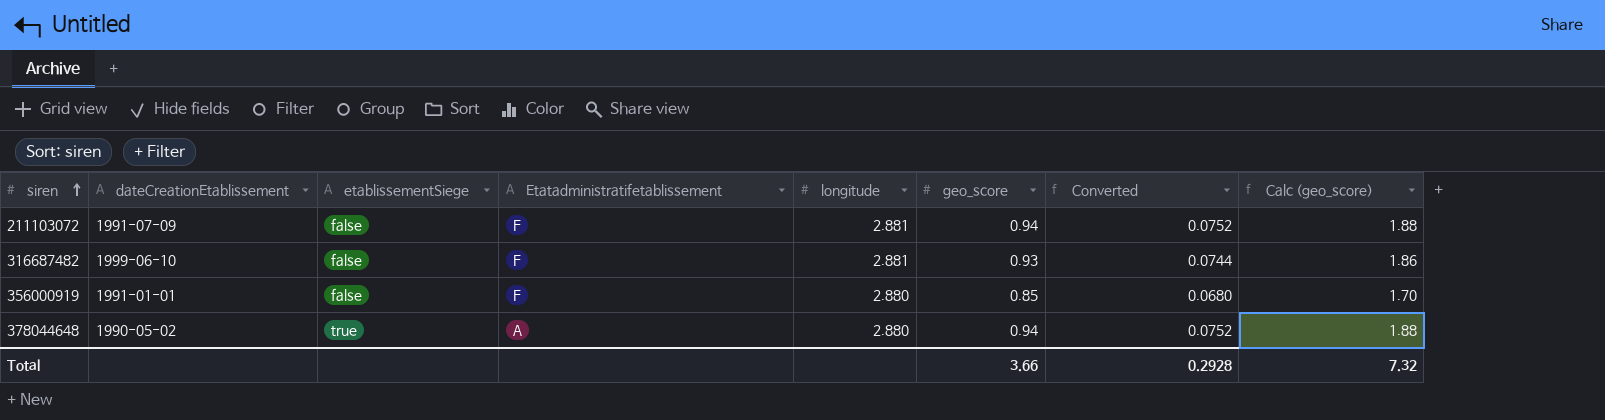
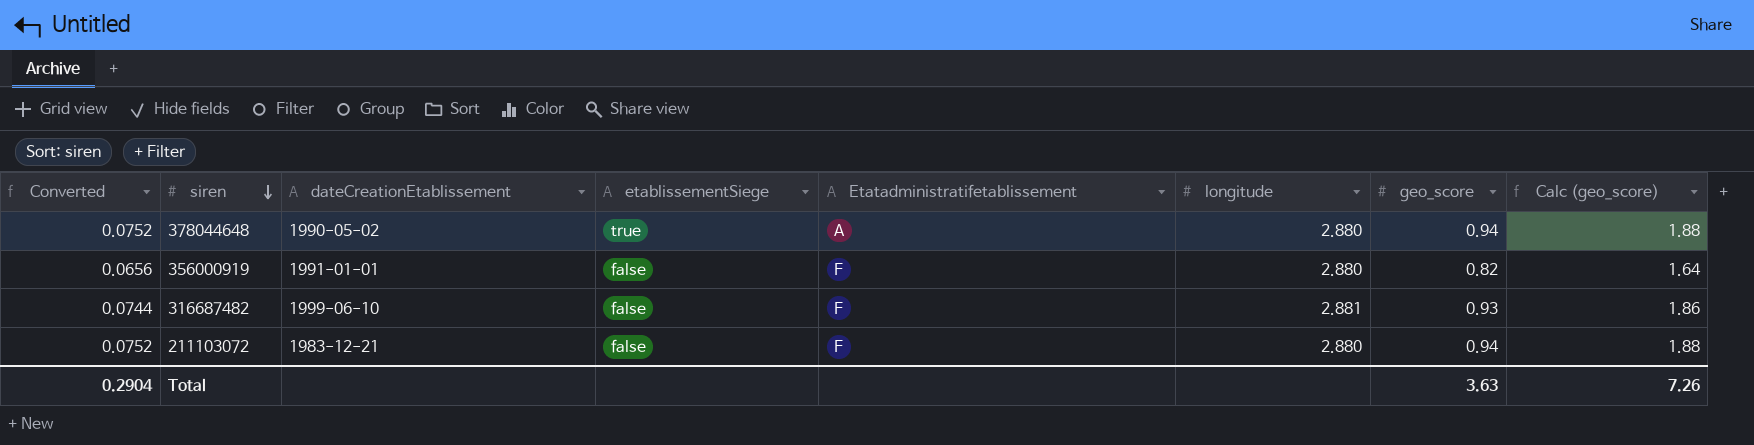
row order: siren ascending -> siren descending
column Converted | position: 7 -> 1
356000919 | Converted: 0.0680 -> 0.0656
356000919 | geo_score: 0.85 -> 0.82
356000919 | Calc (geo_score): 1.70 -> 1.64
211103072 | dateCreationEtablissement: 1991-07-09 -> 1983-12-21
211103072 | longitude: 2.881 -> 2.880
Total | Converted: 0.2928 -> 0.2904
Total | geo_score: 3.66 -> 3.63
Total | Calc (geo_score): 7.32 -> 7.26

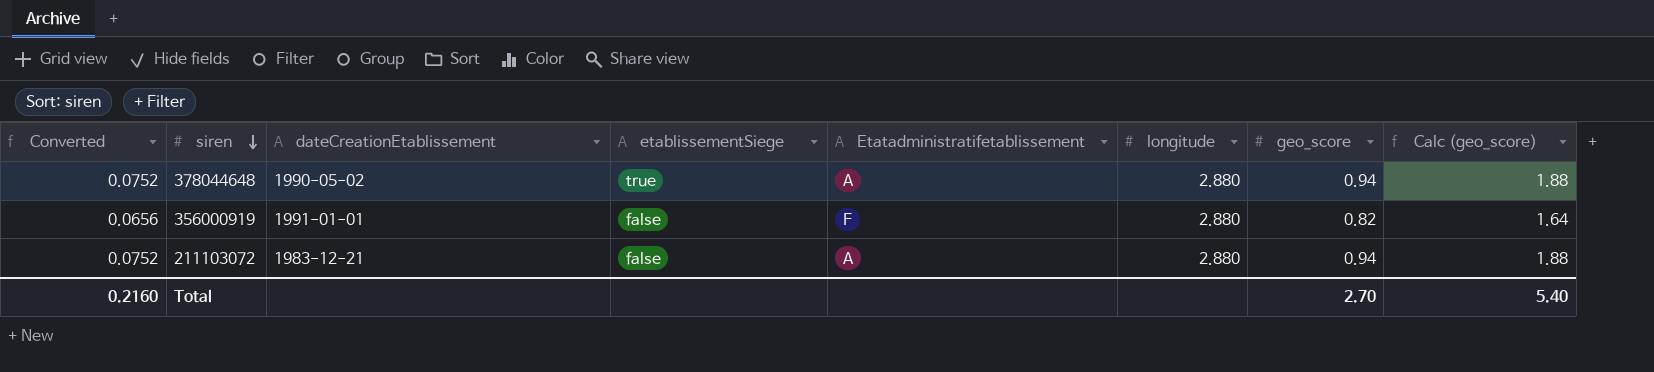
row 316687482: 0.0744 | 1999-06-10 | false | F | 2.881 | 0.93 | 1.86 -> none
211103072 | Etatadministratifetablissement: F -> A
Total | Converted: 0.2904 -> 0.2160
Total | geo_score: 3.63 -> 2.70
Total | Calc (geo_score): 7.26 -> 5.40

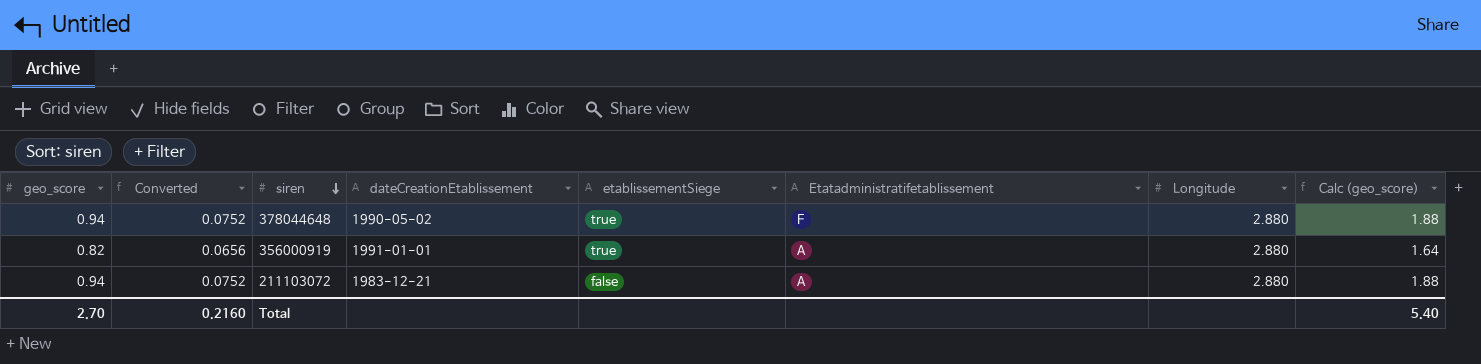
column geo_score | position: 7 -> 1
column name: longitude -> Longitude
378044648 | Etatadministratifetablissement: A -> F
356000919 | etablissementSiege: false -> true
356000919 | Etatadministratifetablissement: F -> A

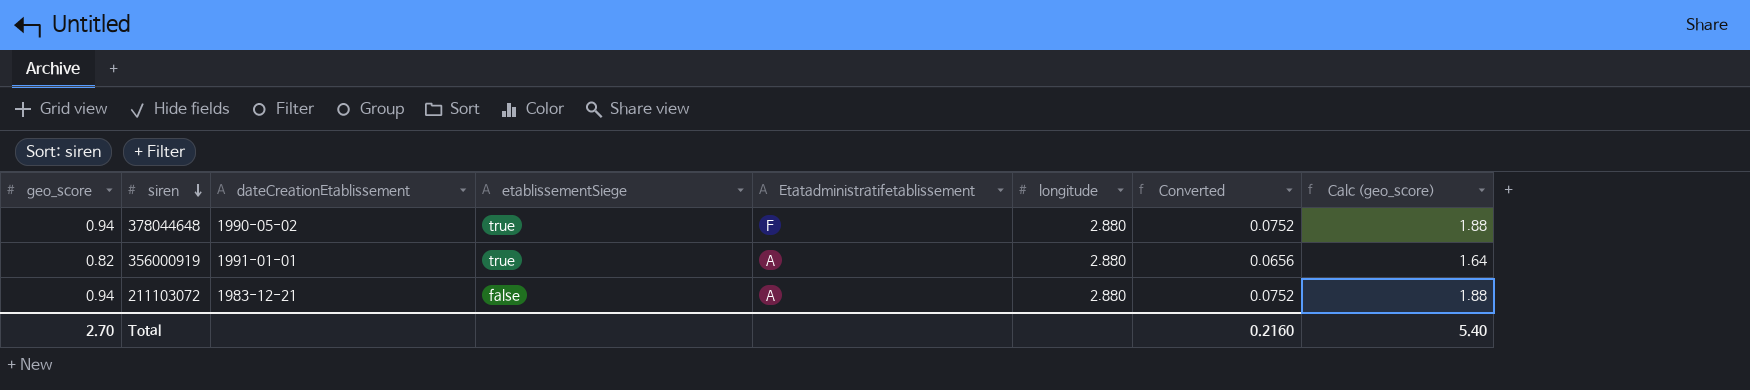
column name: Longitude -> longitude
column Converted | position: 2 -> 7

